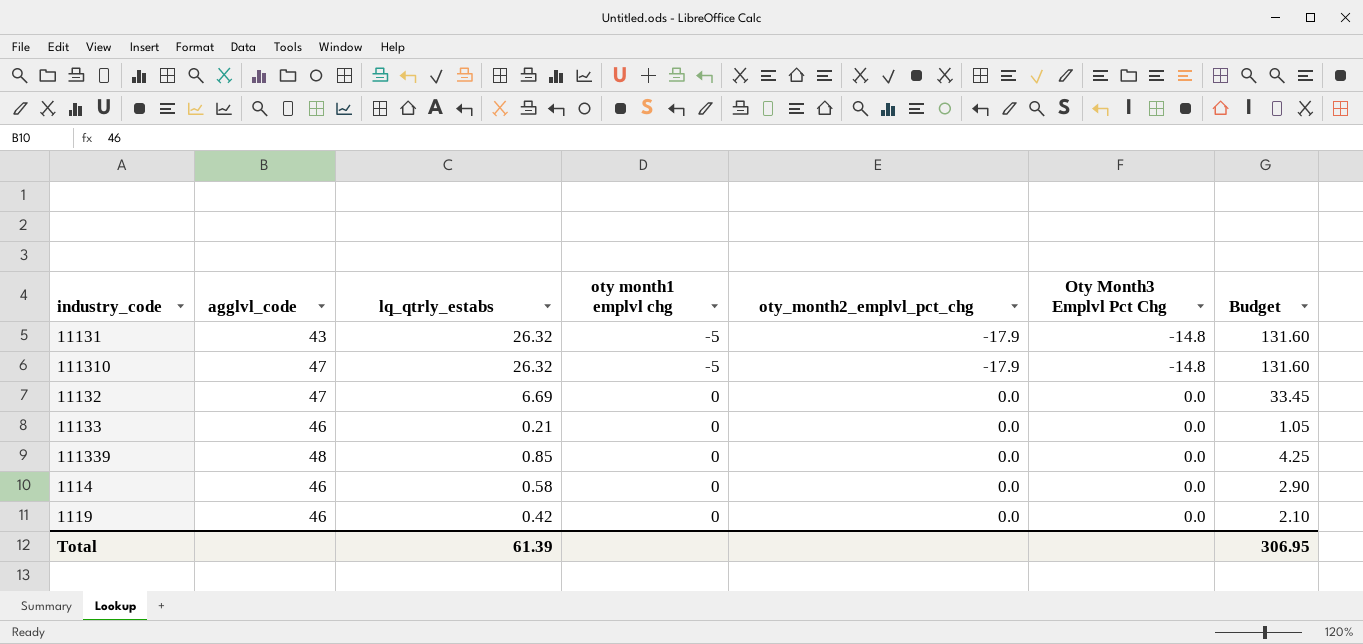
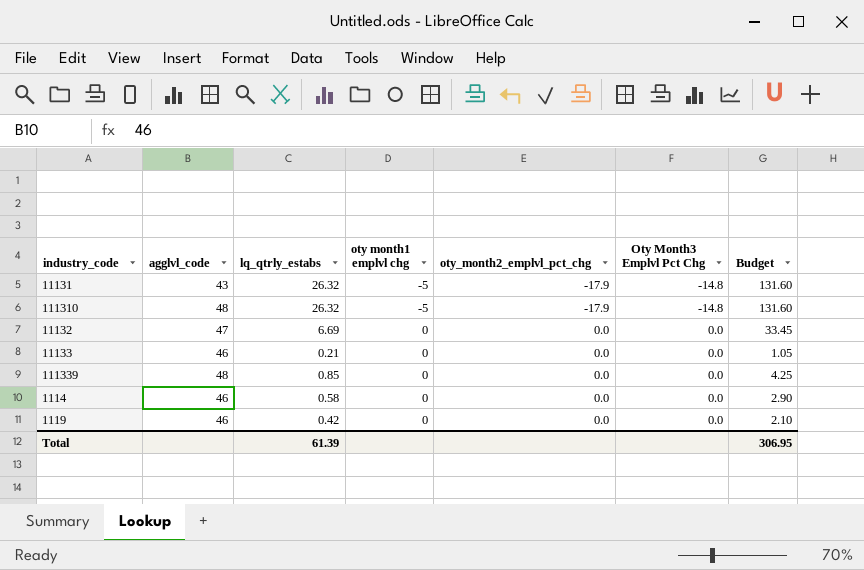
111310 | agglvl_code: 47 -> 48

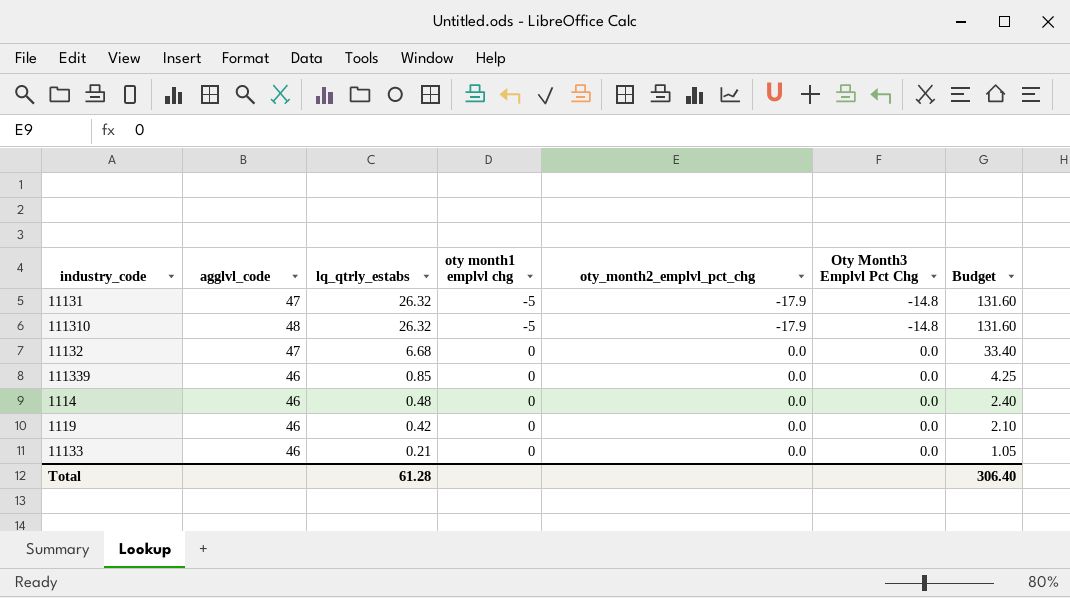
row order: oty month1 emplvl chg ascending -> lq_qtrly_estabs descending
11131 | agglvl_code: 43 -> 47
11132 | lq_qtrly_estabs: 6.69 -> 6.68
11132 | Budget: 33.45 -> 33.40
111339 | agglvl_code: 48 -> 46
1114 | lq_qtrly_estabs: 0.58 -> 0.48
1114 | Budget: 2.90 -> 2.40
Total | lq_qtrly_estabs: 61.39 -> 61.28
Total | Budget: 306.95 -> 306.40

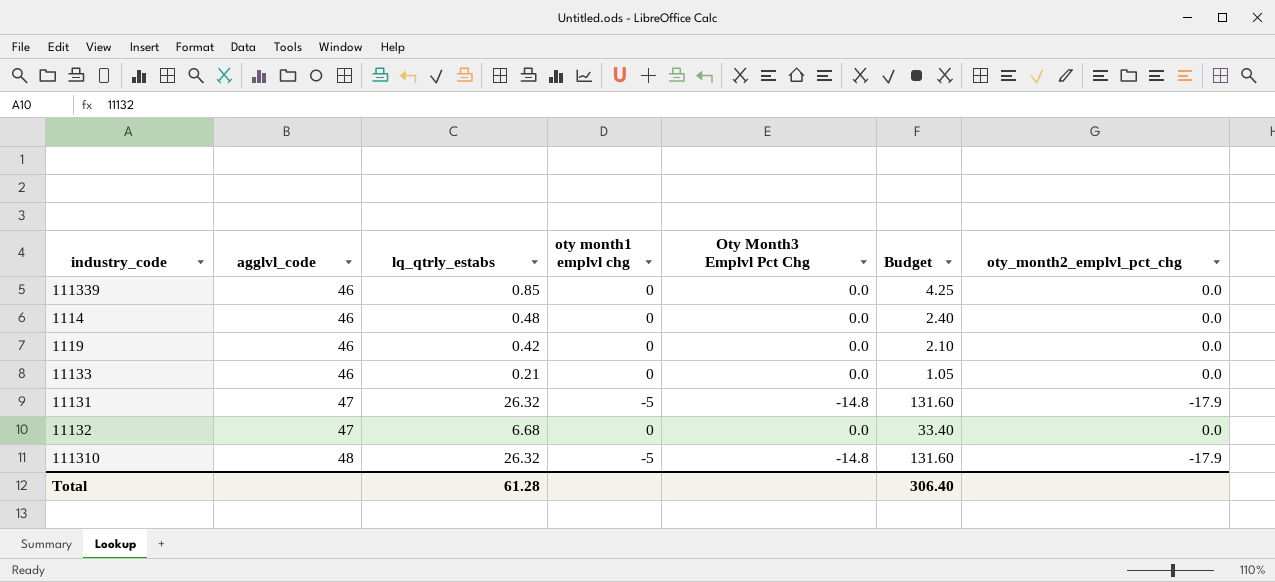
row order: lq_qtrly_estabs descending -> agglvl_code ascending
column oty_month2_emplvl_pct_chg | position: 5 -> 7

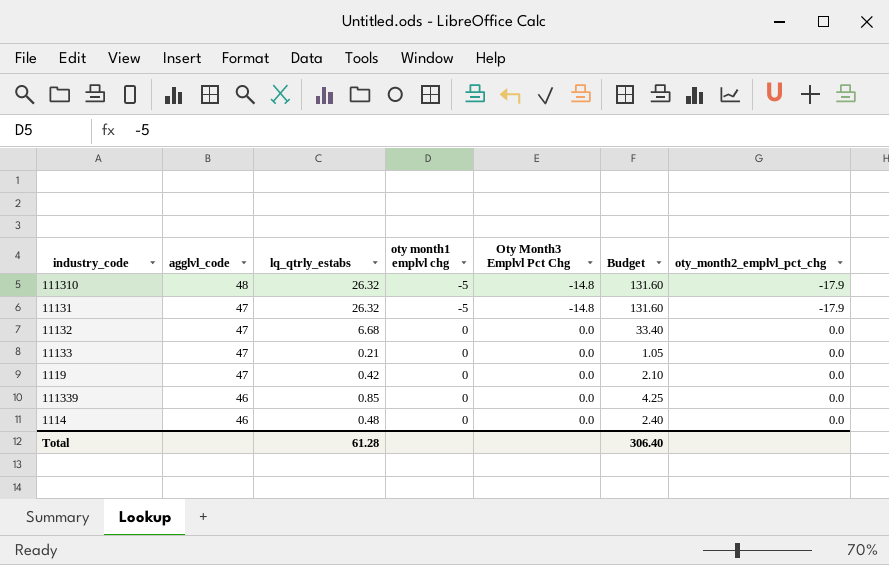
row order: agglvl_code ascending -> agglvl_code descending
11133 | agglvl_code: 46 -> 47
1119 | agglvl_code: 46 -> 47

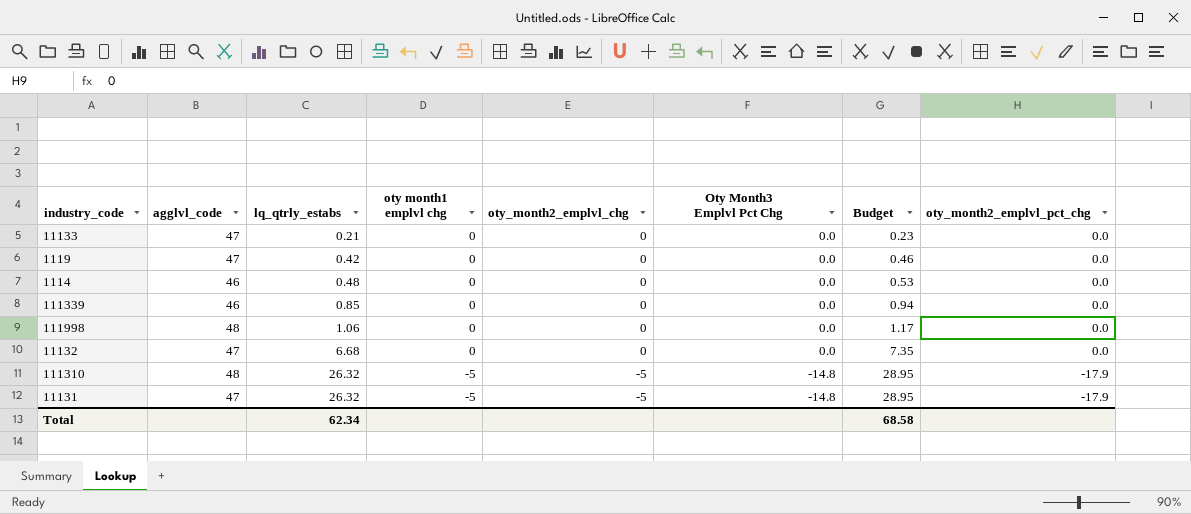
row order: agglvl_code descending -> lq_qtrly_estabs ascending
column oty_month2_emplvl_chg | position: none -> 5
column Budget | formula: [lq_qtrly_estabs] * 5 -> [lq_qtrly_estabs] * 1.1
row 111998: none -> 48 | 1.06 | 0 | 0 | 0.0 | 1.17 | 0.0
Total | lq_qtrly_estabs: 61.28 -> 62.34
Total | Budget: 306.40 -> 68.58

